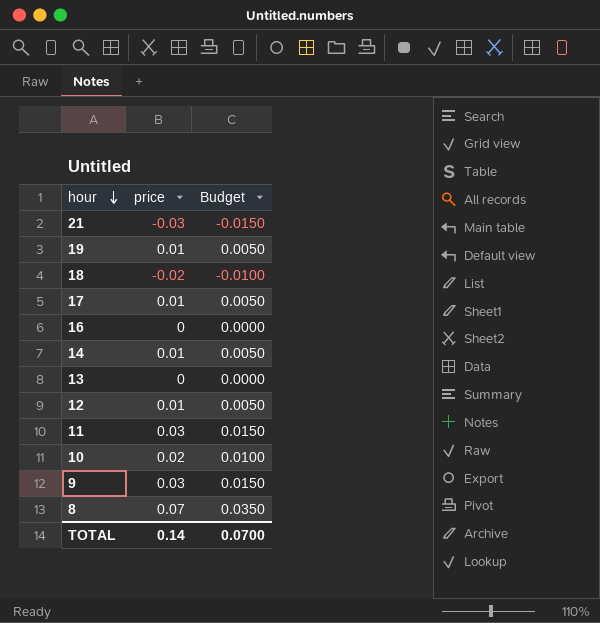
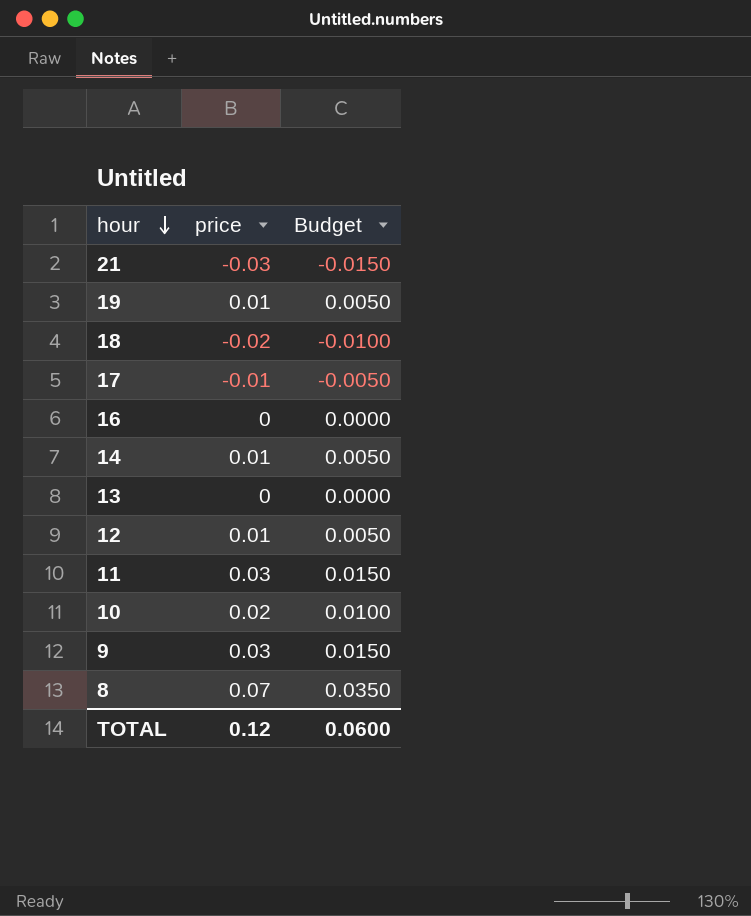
17 | price: 0.01 -> -0.01
17 | Budget: 0.0050 -> -0.0050
TOTAL | price: 0.14 -> 0.12
TOTAL | Budget: 0.0700 -> 0.0600

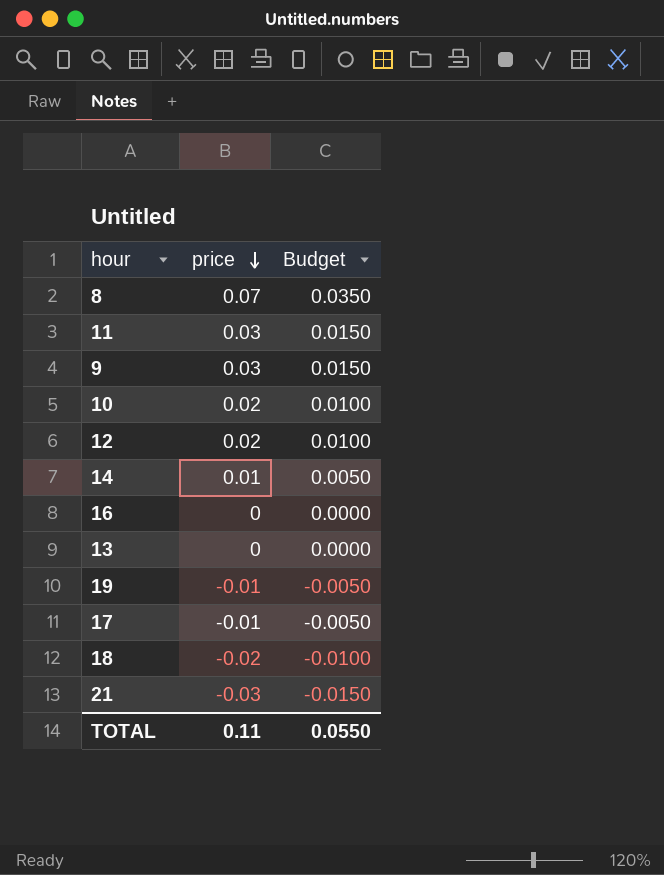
row order: hour descending -> price descending
12 | price: 0.01 -> 0.02
12 | Budget: 0.0050 -> 0.0100
19 | price: 0.01 -> -0.01
19 | Budget: 0.0050 -> -0.0050
TOTAL | price: 0.12 -> 0.11
TOTAL | Budget: 0.0600 -> 0.0550

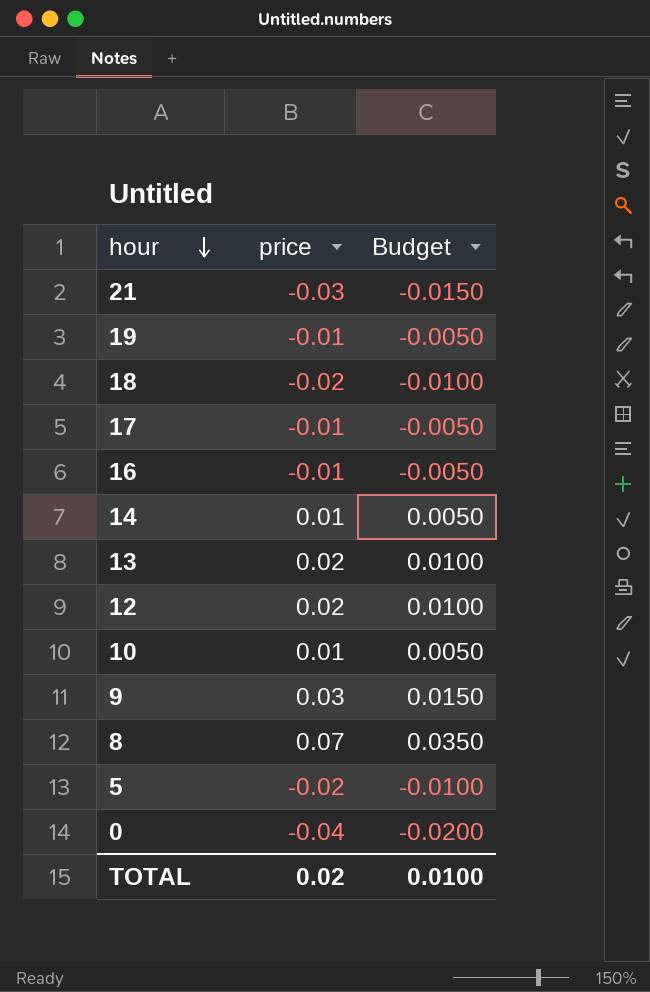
row order: price descending -> hour descending
row 11: 0.03 | 0.0150 -> none
16 | price: 0 -> -0.01
16 | Budget: 0.0000 -> -0.0050
13 | price: 0 -> 0.02
13 | Budget: 0.0000 -> 0.0100
10 | price: 0.02 -> 0.01
10 | Budget: 0.0100 -> 0.0050
row 5: none -> -0.02 | -0.0100
row 0: none -> -0.04 | -0.0200
TOTAL | price: 0.11 -> 0.02
TOTAL | Budget: 0.0550 -> 0.0100

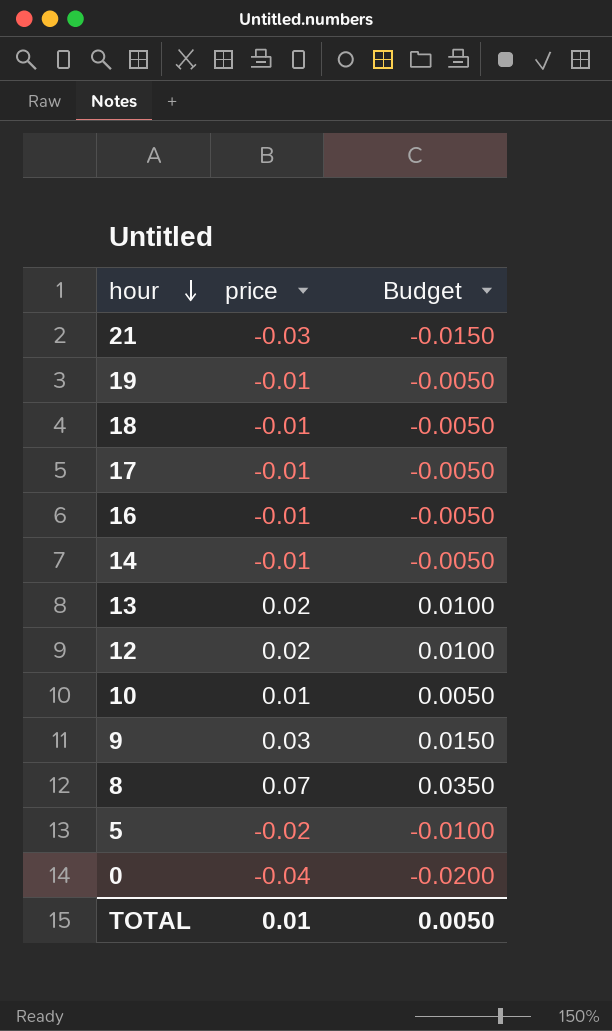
18 | price: -0.02 -> -0.01
18 | Budget: -0.0100 -> -0.0050
14 | price: 0.01 -> -0.01
14 | Budget: 0.0050 -> -0.0050
TOTAL | price: 0.02 -> 0.01
TOTAL | Budget: 0.0100 -> 0.0050

